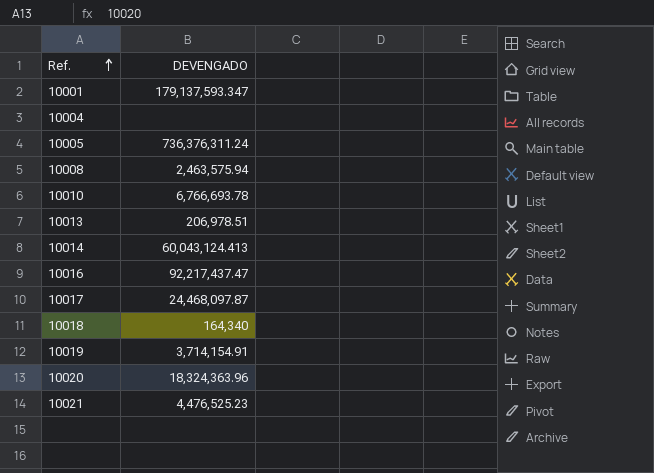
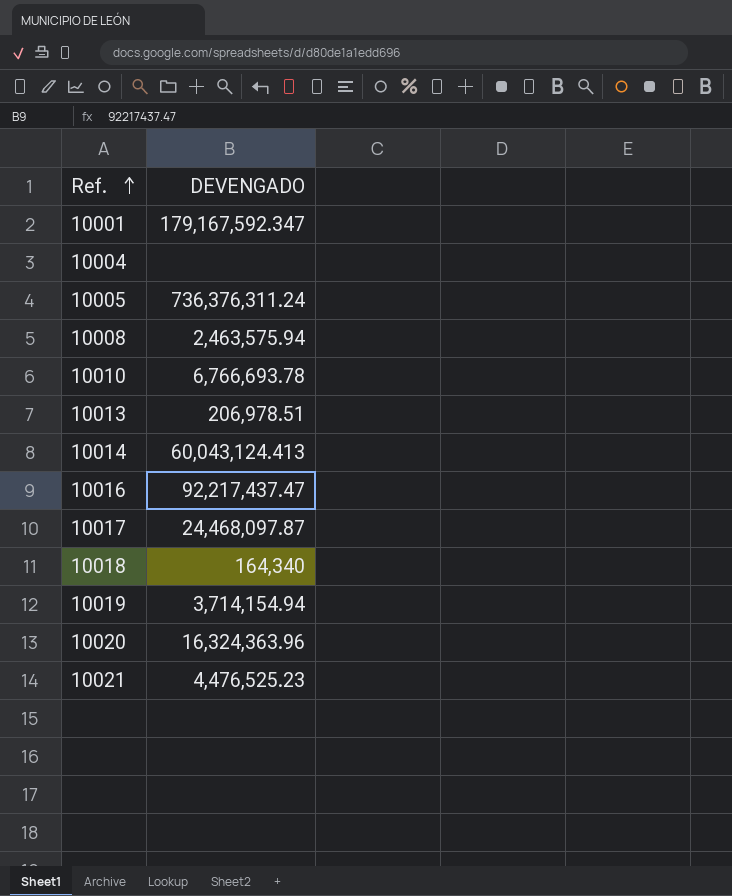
10001 | DEVENGADO: 179,137,593.347 -> 179,167,592.347
10019 | DEVENGADO: 3,714,154.91 -> 3,714,154.94
10020 | DEVENGADO: 18,324,363.96 -> 16,324,363.96

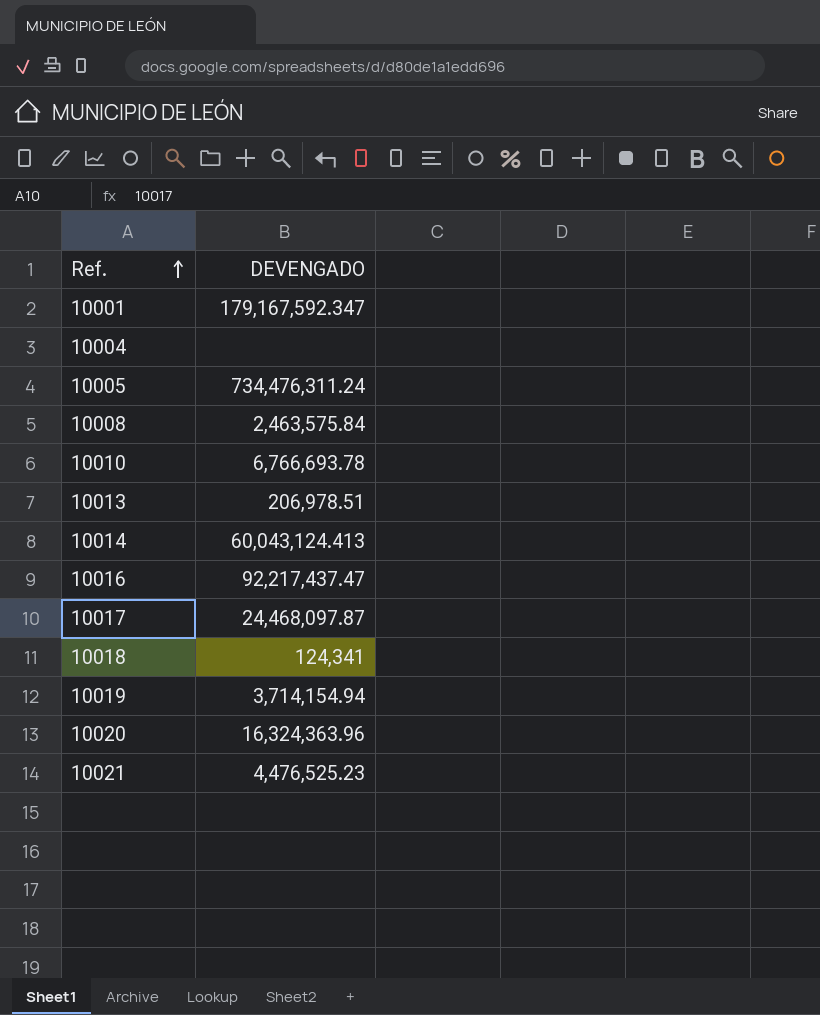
10005 | DEVENGADO: 736,376,311.24 -> 734,476,311.24
10008 | DEVENGADO: 2,463,575.94 -> 2,463,575.84
10018 | DEVENGADO: 164,340 -> 124,341

